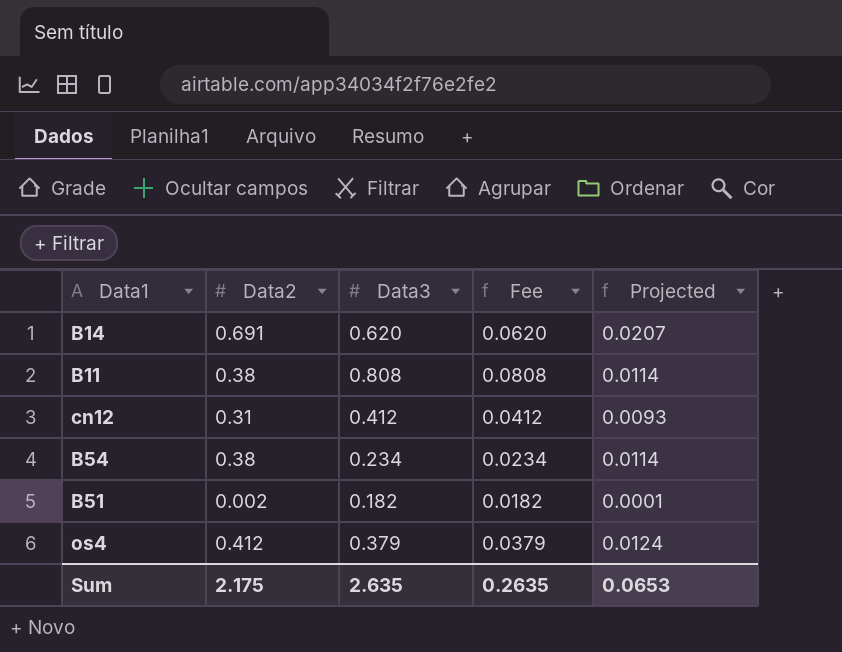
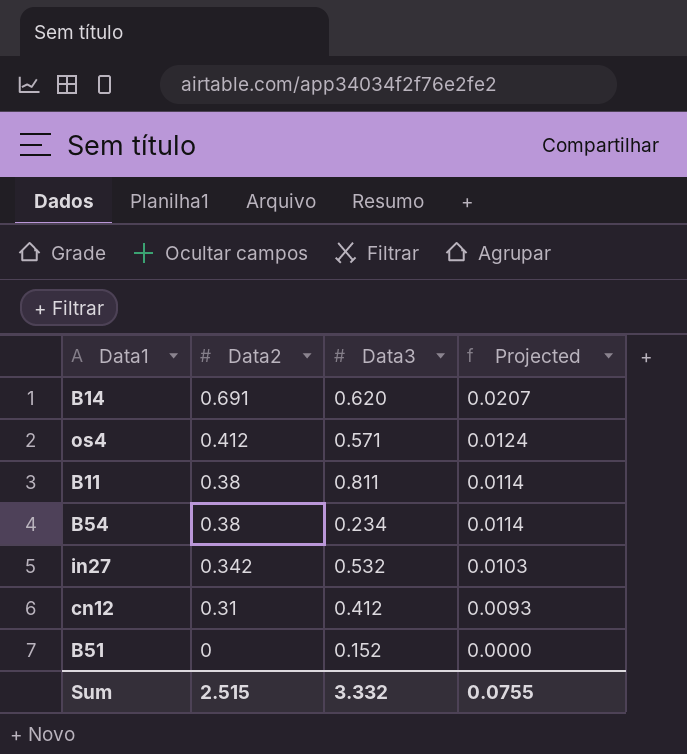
row order: none -> Data2 descending
column Fee | formula: [Data3] * 0.1 -> none
os4 | Data3: 0.379 -> 0.571
B11 | Data3: 0.808 -> 0.811
row in27: none -> 0.342 | 0.532 | 0.0103
B51 | Data2: 0.002 -> 0
B51 | Data3: 0.182 -> 0.152
B51 | Projected: 0.0001 -> 0.0000
Sum | Data2: 2.175 -> 2.515
Sum | Data3: 2.635 -> 3.332
Sum | Projected: 0.0653 -> 0.0755

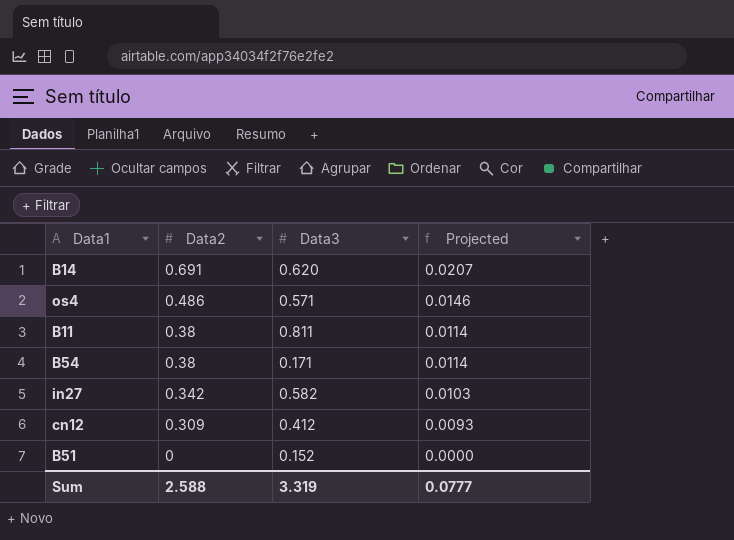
os4 | Data2: 0.412 -> 0.486
os4 | Projected: 0.0124 -> 0.0146
B54 | Data3: 0.234 -> 0.171
in27 | Data3: 0.532 -> 0.582
cn12 | Data2: 0.31 -> 0.309
Sum | Data2: 2.515 -> 2.588
Sum | Data3: 3.332 -> 3.319
Sum | Projected: 0.0755 -> 0.0777

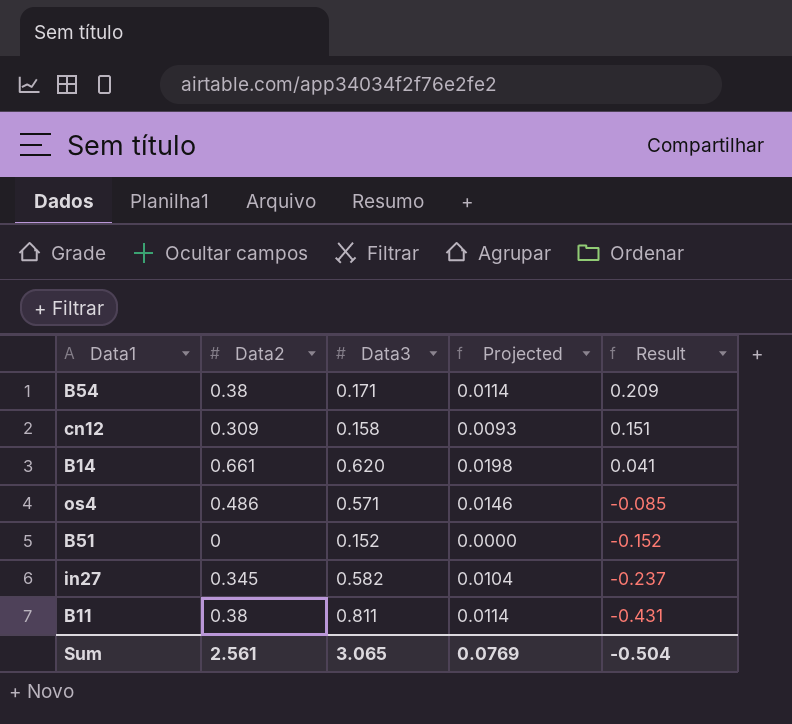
row order: Data2 descending -> Result descending
column Result | formula: none -> [Data2] - [Data3]
cn12 | Data3: 0.412 -> 0.158
B14 | Data2: 0.691 -> 0.661
B14 | Projected: 0.0207 -> 0.0198
in27 | Data2: 0.342 -> 0.345
in27 | Projected: 0.0103 -> 0.0104
Sum | Data2: 2.588 -> 2.561
Sum | Data3: 3.319 -> 3.065
Sum | Projected: 0.0777 -> 0.0769

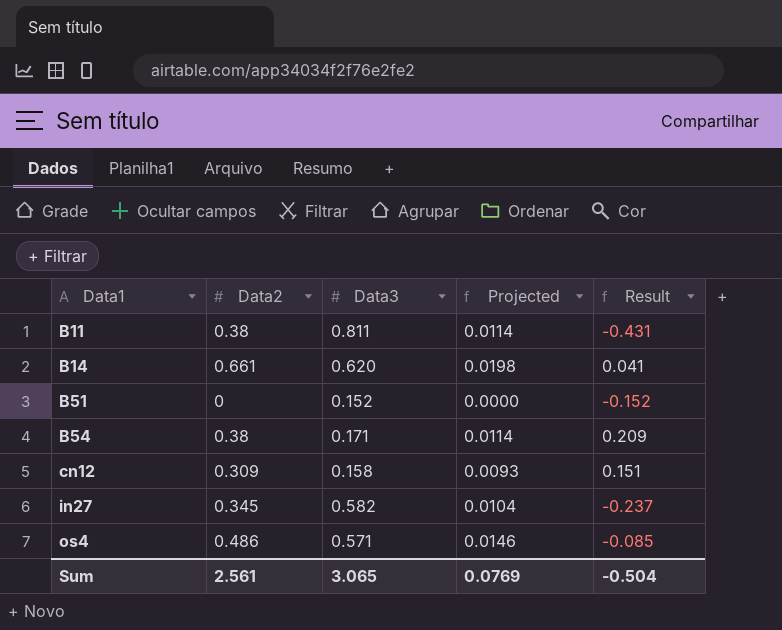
row order: Result descending -> Data1 ascending

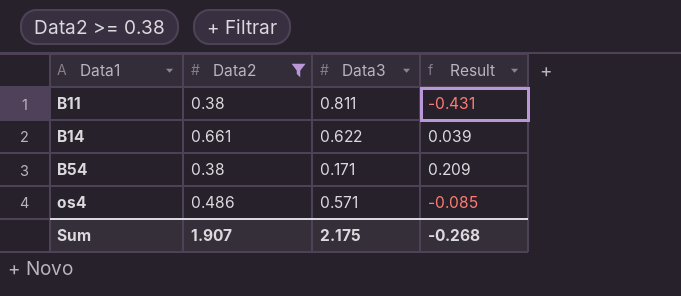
filter: none -> Data2 >= 0.38
column Projected | formula: [Data2] * 0.03 -> none
B14 | Data3: 0.620 -> 0.622
B14 | Result: 0.041 -> 0.039
Sum | Data2: 2.561 -> 1.907
Sum | Data3: 3.065 -> 2.175
Sum | Result: -0.504 -> -0.268

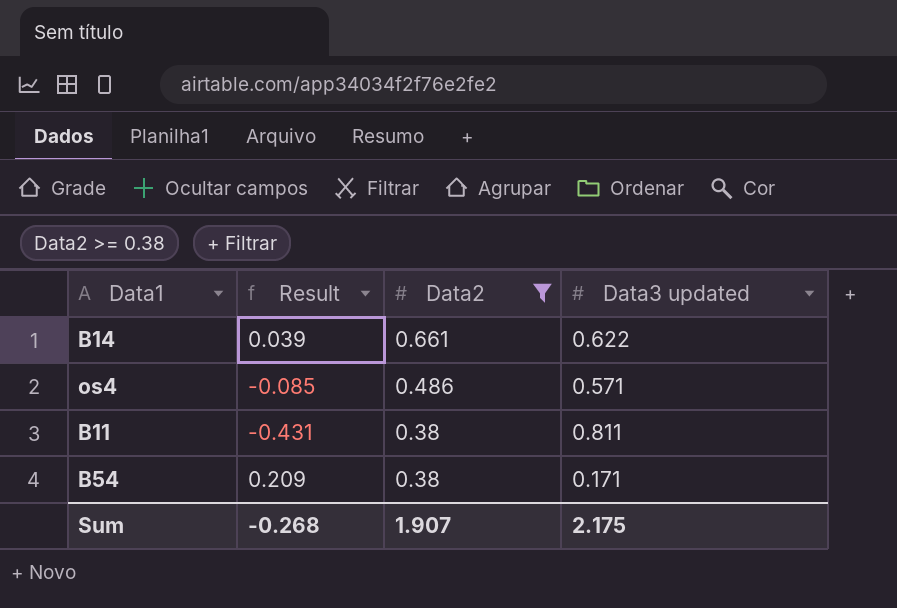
row order: Data1 ascending -> Data2 descending
column Result | position: 4 -> 2
column name: Data3 -> Data3 updated

